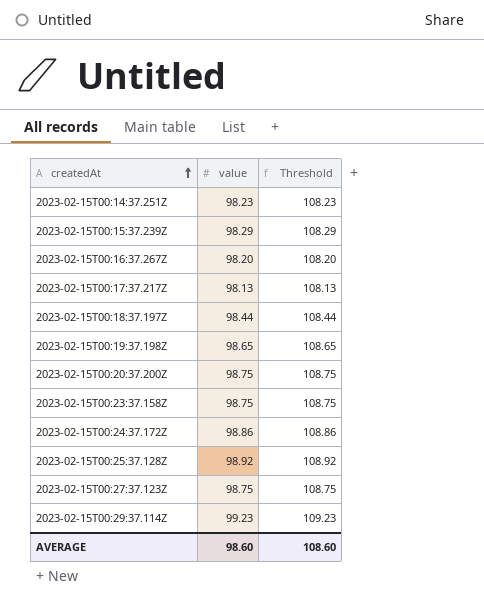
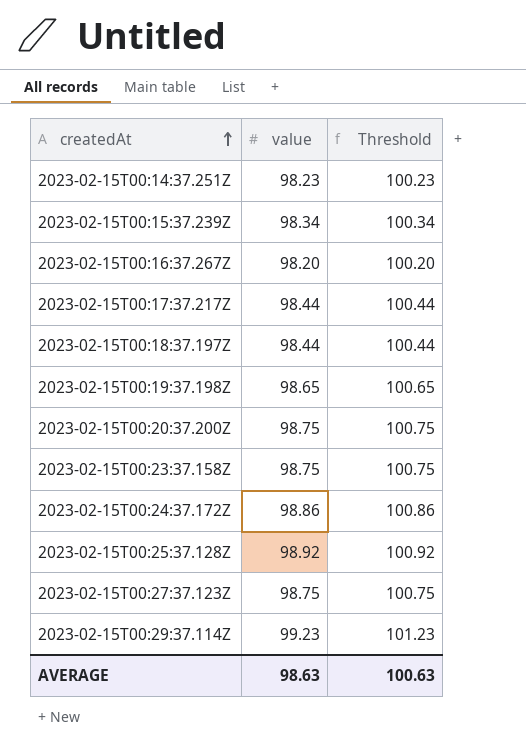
column Threshold | formula: [value] + 10 -> [value] + 2
2023-02-15T00:15:37.239Z | value: 98.29 -> 98.34
2023-02-15T00:17:37.217Z | value: 98.13 -> 98.44
AVERAGE | value: 98.60 -> 98.63
AVERAGE | Threshold: 108.60 -> 100.63

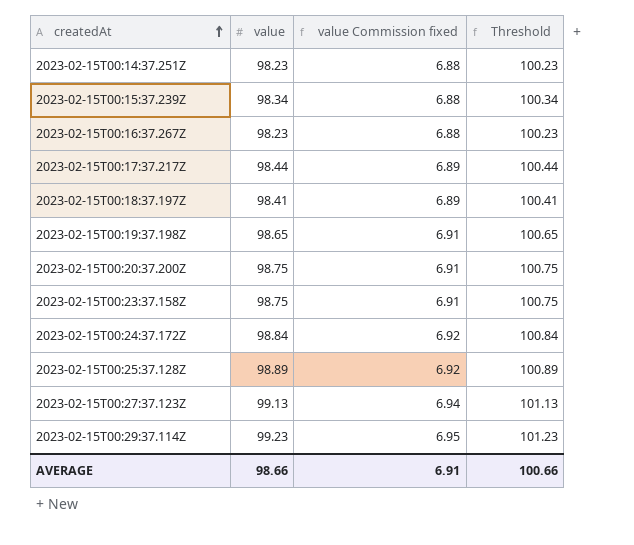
column value Commission fixed | formula: none -> [value] * 0.07
2023-02-15T00:16:37.267Z | value: 98.20 -> 98.23
2023-02-15T00:16:37.267Z | Threshold: 100.20 -> 100.23
2023-02-15T00:18:37.197Z | value: 98.44 -> 98.41
2023-02-15T00:18:37.197Z | Threshold: 100.44 -> 100.41
2023-02-15T00:24:37.172Z | value: 98.86 -> 98.84
2023-02-15T00:24:37.172Z | Threshold: 100.86 -> 100.84
2023-02-15T00:25:37.128Z | value: 98.92 -> 98.89
2023-02-15T00:25:37.128Z | Threshold: 100.92 -> 100.89
2023-02-15T00:27:37.123Z | value: 98.75 -> 99.13
2023-02-15T00:27:37.123Z | Threshold: 100.75 -> 101.13
AVERAGE | value: 98.63 -> 98.66
AVERAGE | Threshold: 100.63 -> 100.66

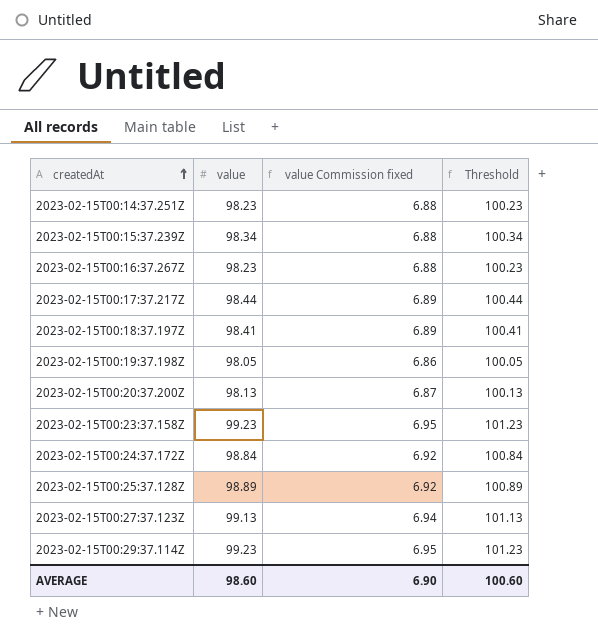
2023-02-15T00:19:37.198Z | value: 98.65 -> 98.05
2023-02-15T00:19:37.198Z | value Commission fixed: 6.91 -> 6.86
2023-02-15T00:19:37.198Z | Threshold: 100.65 -> 100.05
2023-02-15T00:20:37.200Z | value: 98.75 -> 98.13
2023-02-15T00:20:37.200Z | value Commission fixed: 6.91 -> 6.87
2023-02-15T00:20:37.200Z | Threshold: 100.75 -> 100.13
2023-02-15T00:23:37.158Z | value: 98.75 -> 99.23
2023-02-15T00:23:37.158Z | value Commission fixed: 6.91 -> 6.95
2023-02-15T00:23:37.158Z | Threshold: 100.75 -> 101.23
AVERAGE | value: 98.66 -> 98.60
AVERAGE | value Commission fixed: 6.91 -> 6.90
AVERAGE | Threshold: 100.66 -> 100.60

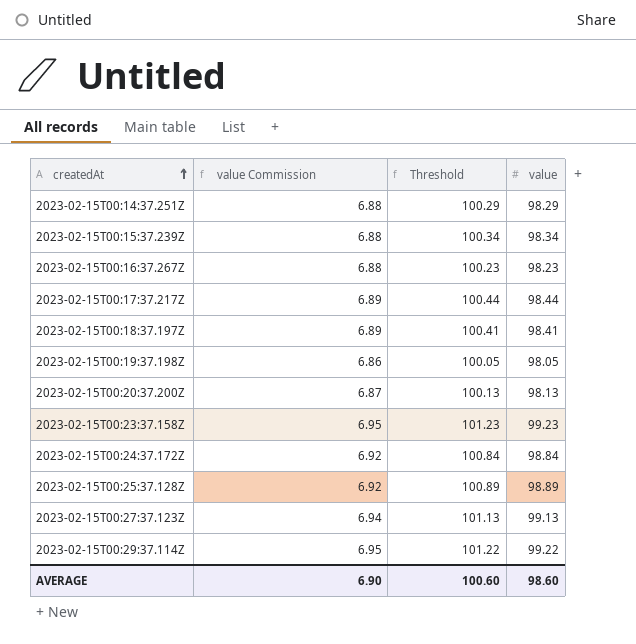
column name: value Commission fixed -> value Commission
column value | position: 2 -> 4
2023-02-15T00:14:37.251Z | Threshold: 100.23 -> 100.29
2023-02-15T00:14:37.251Z | value: 98.23 -> 98.29
2023-02-15T00:29:37.114Z | Threshold: 101.23 -> 101.22
2023-02-15T00:29:37.114Z | value: 99.23 -> 99.22

